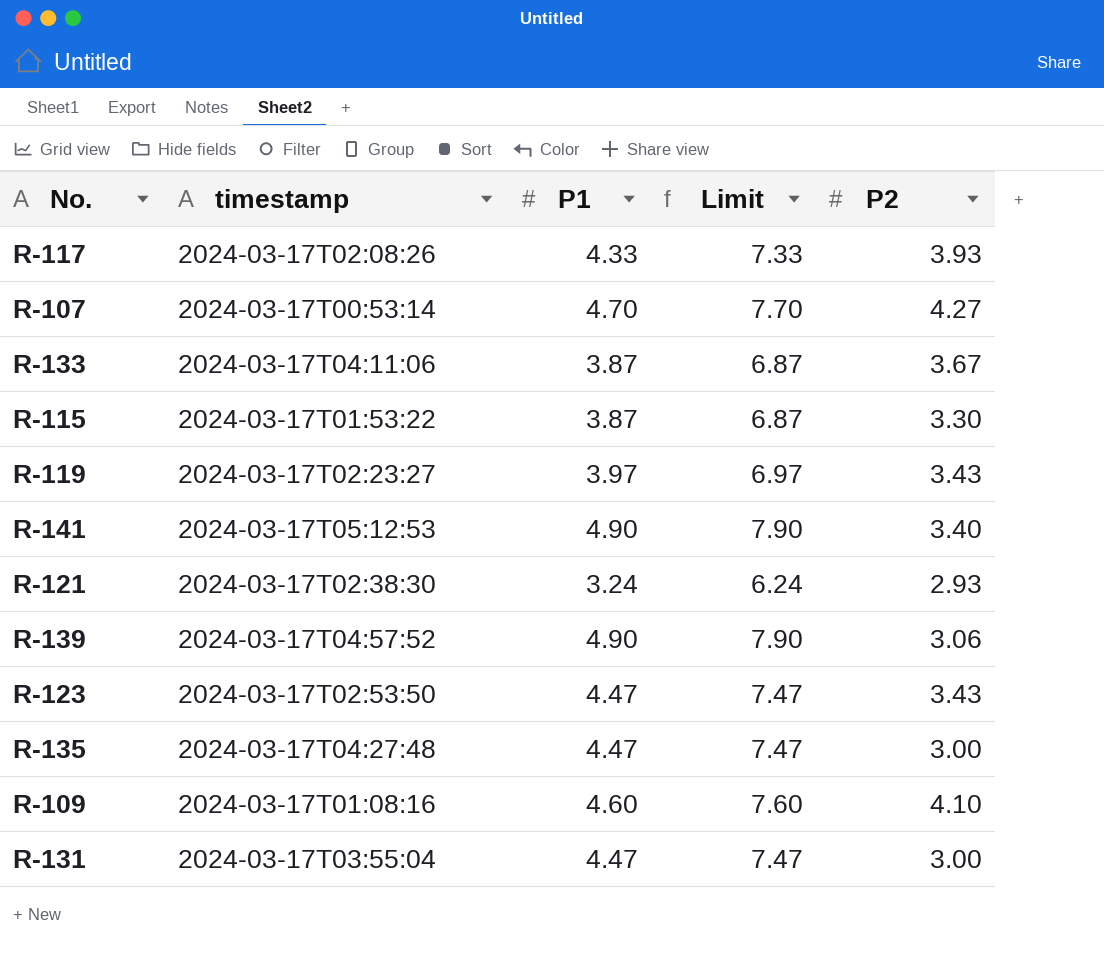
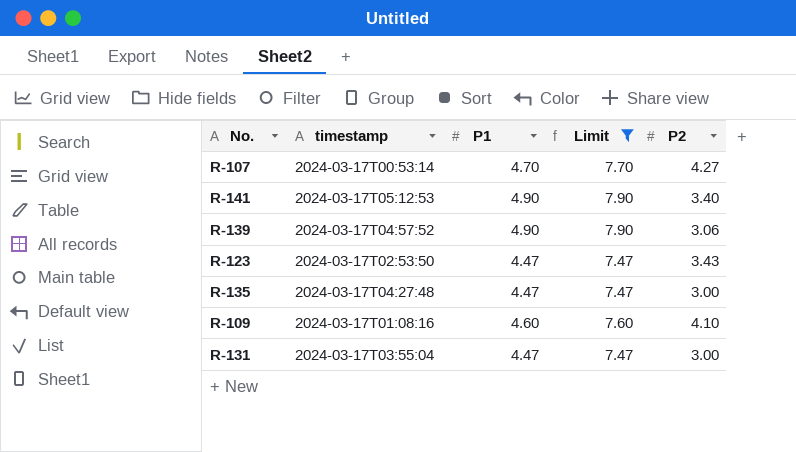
filter: none -> Limit >= 7.47

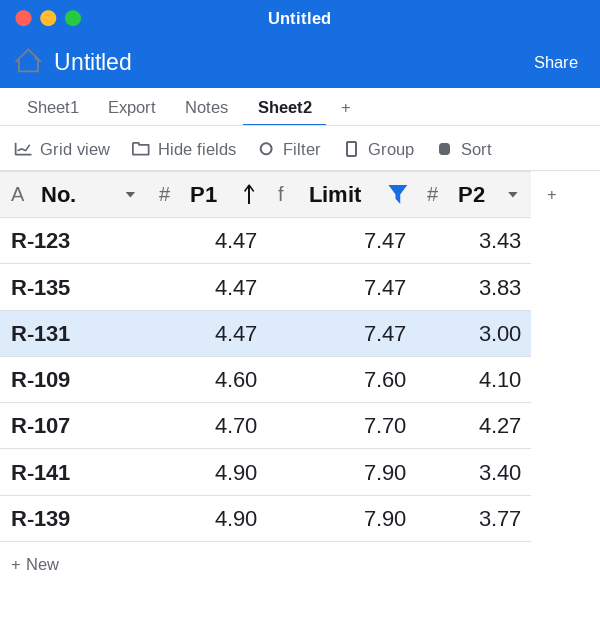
row order: none -> P1 ascending
column timestamp | position: 2 -> none
R-135 | P2: 3.00 -> 3.83
R-139 | P2: 3.06 -> 3.77

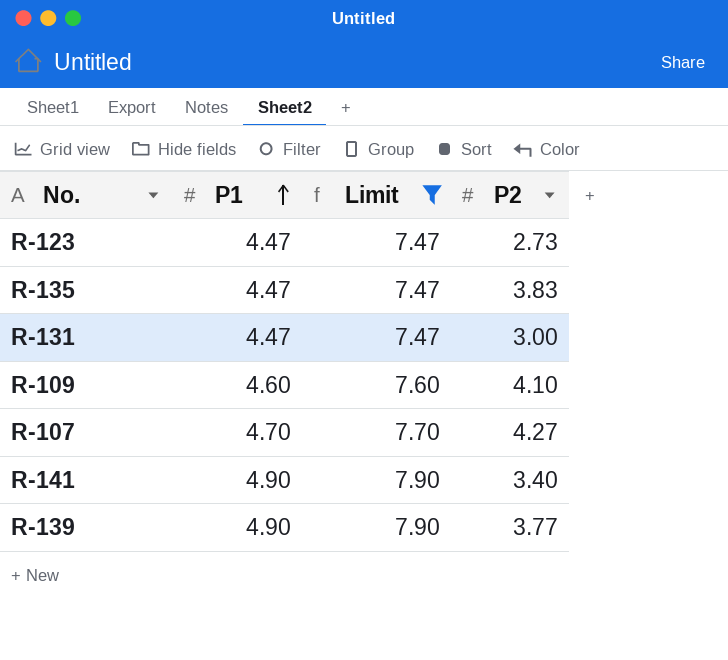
R-123 | P2: 3.43 -> 2.73

